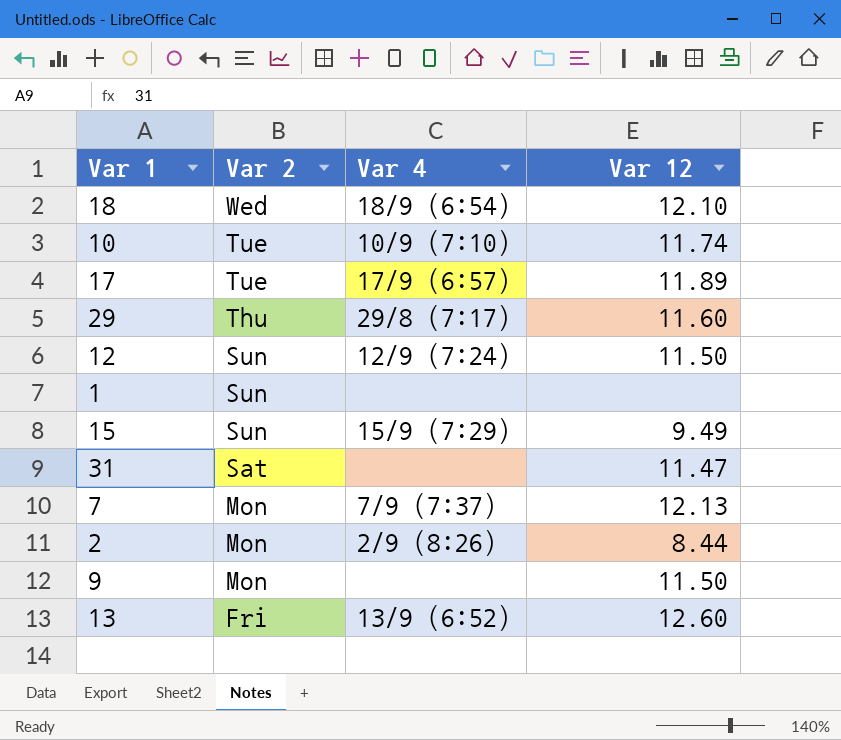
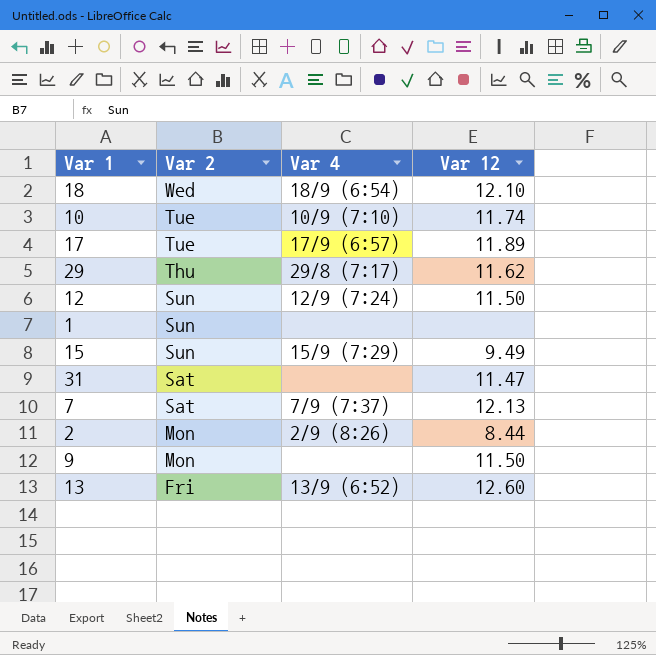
29 | Var 12: 11.60 -> 11.62
7 | Var 2: Mon -> Sat

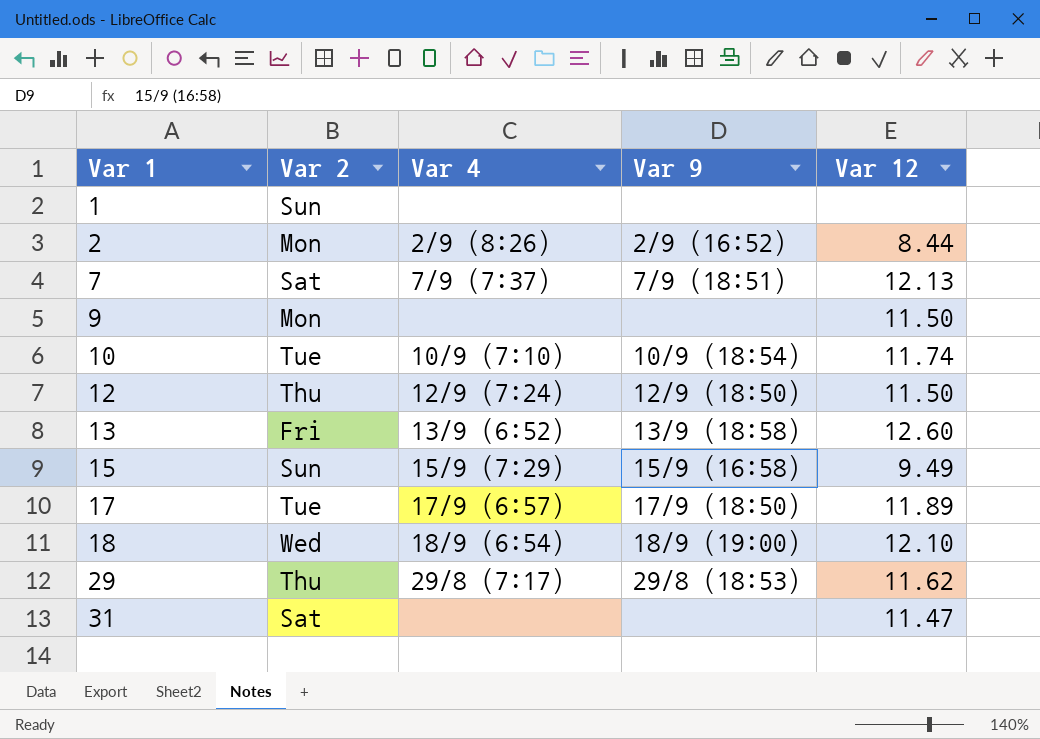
row order: Var 2 descending -> Var 1 ascending
column Var 9 | position: none -> 4
12 | Var 2: Sun -> Thu

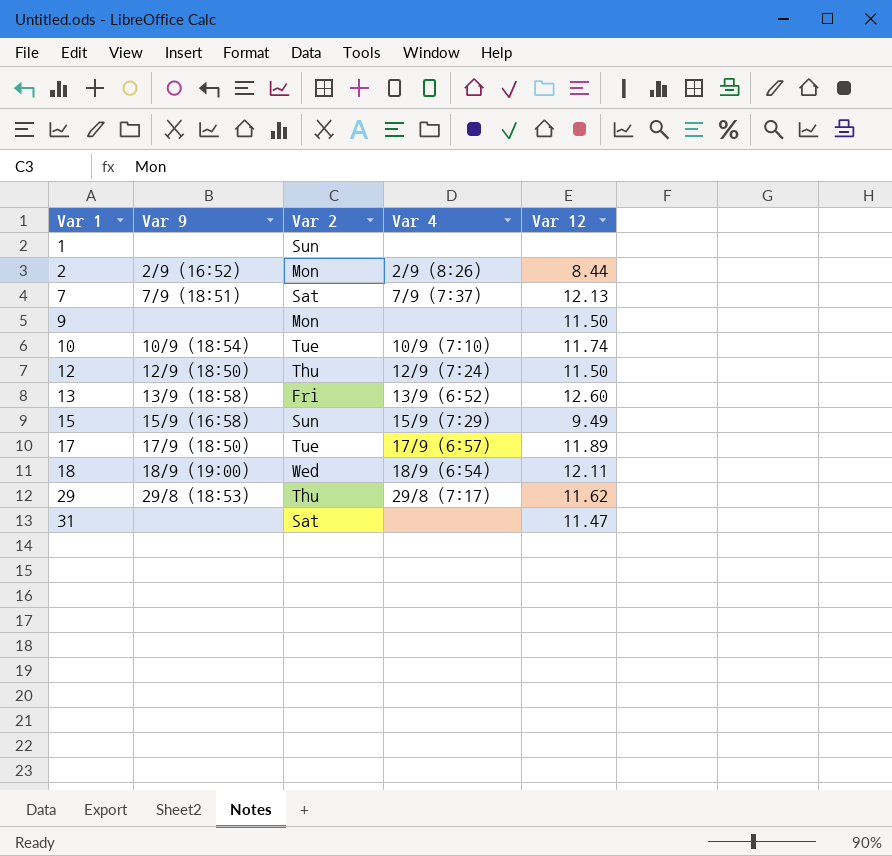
column Var 9 | position: 4 -> 2
18 | Var 12: 12.10 -> 12.11

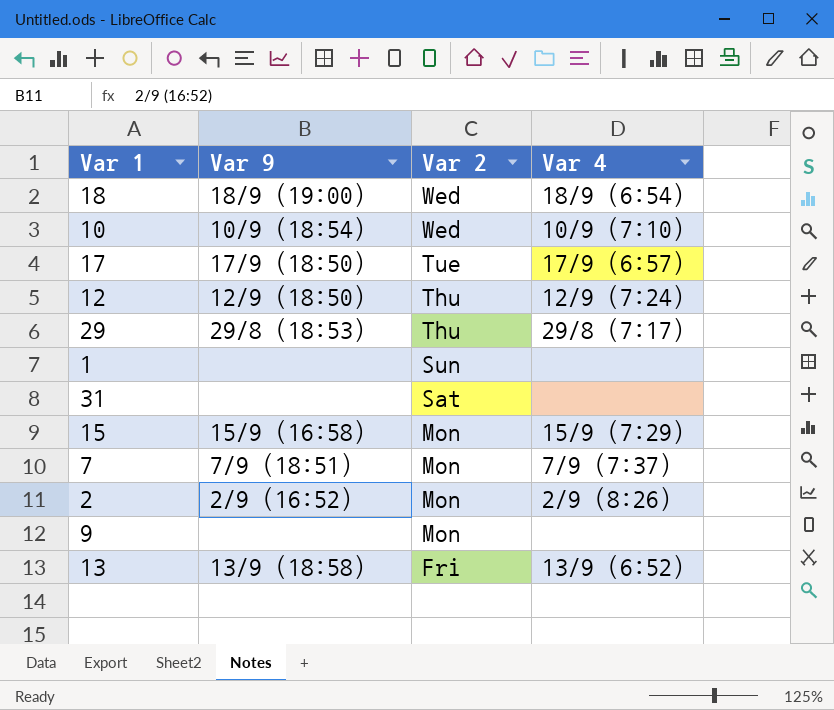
row order: Var 1 ascending -> Var 2 descending
column Var 12 | position: 5 -> none
10 | Var 2: Tue -> Wed
15 | Var 2: Sun -> Mon
7 | Var 2: Sat -> Mon

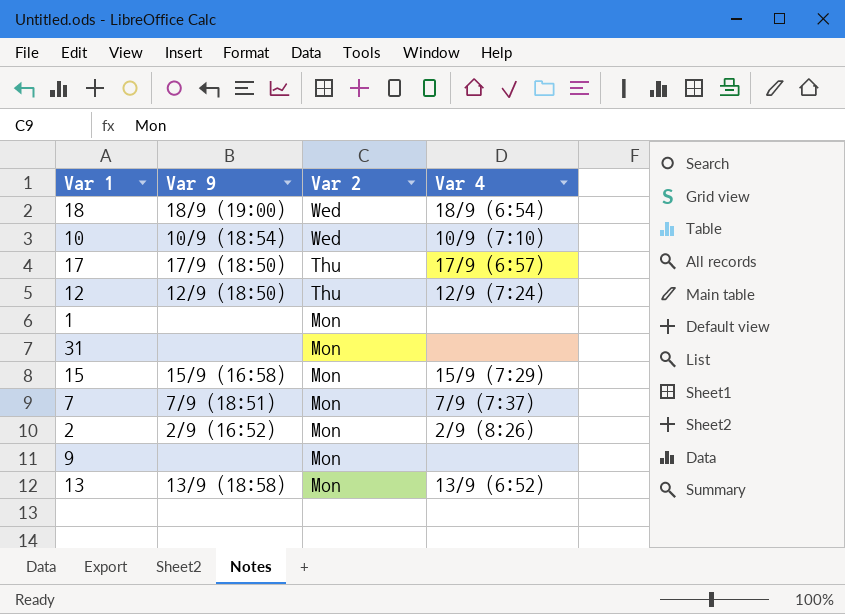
row 29: 29/8 (18:53) | Thu | 29/8 (7:17) -> none
17 | Var 2: Tue -> Thu
1 | Var 2: Sun -> Mon
31 | Var 2: Sat -> Mon
13 | Var 2: Fri -> Mon

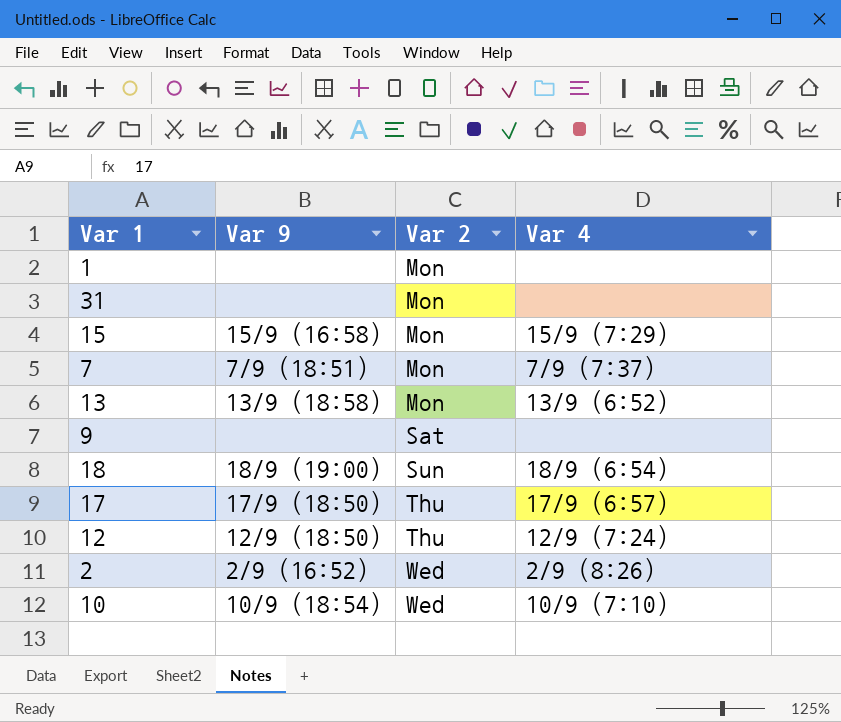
row order: Var 2 descending -> Var 2 ascending
9 | Var 2: Mon -> Sat
18 | Var 2: Wed -> Sun
2 | Var 2: Mon -> Wed

